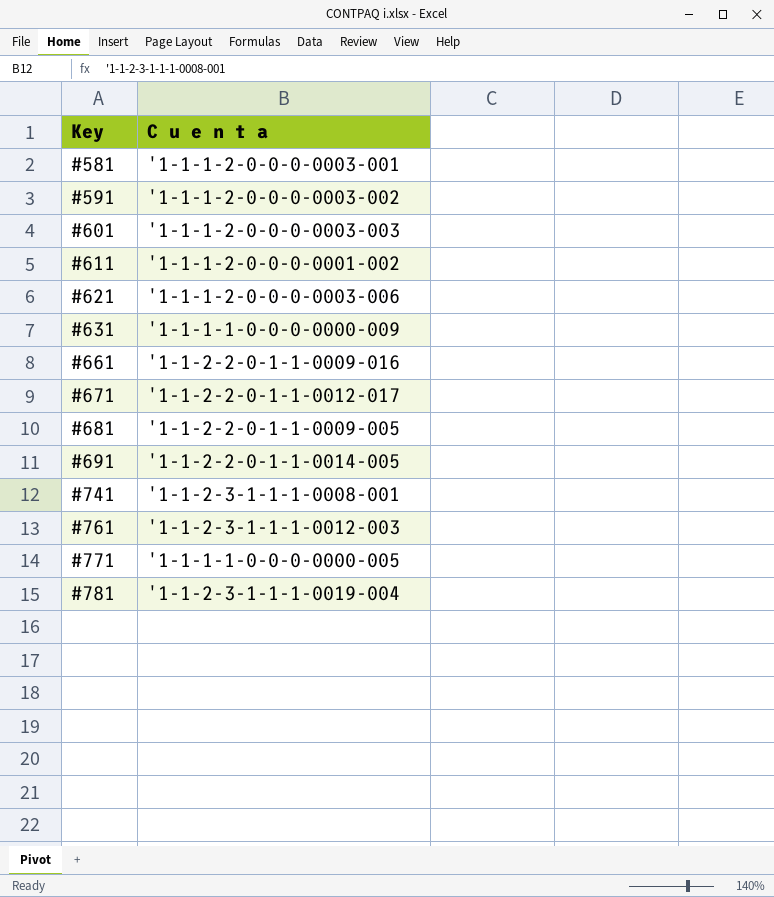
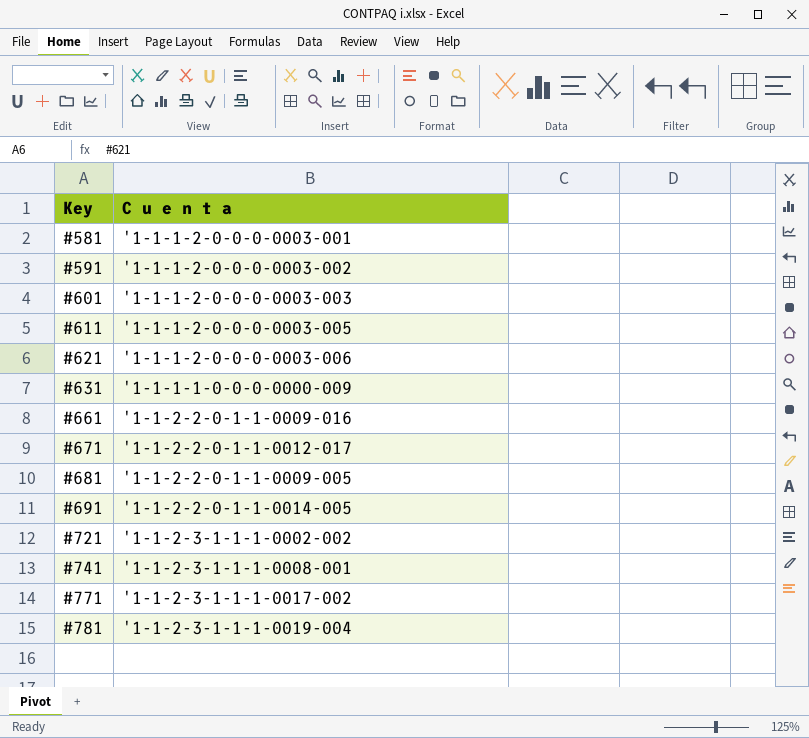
row #761: '1-1-2-3-1-1-1-0012-003 -> none
#611 | C u e n t a: '1-1-1-2-0-0-0-0001-002 -> '1-1-1-2-0-0-0-0003-005
row #721: none -> '1-1-2-3-1-1-1-0002-002
#771 | C u e n t a: '1-1-1-1-0-0-0-0000-005 -> '1-1-2-3-1-1-1-0017-002

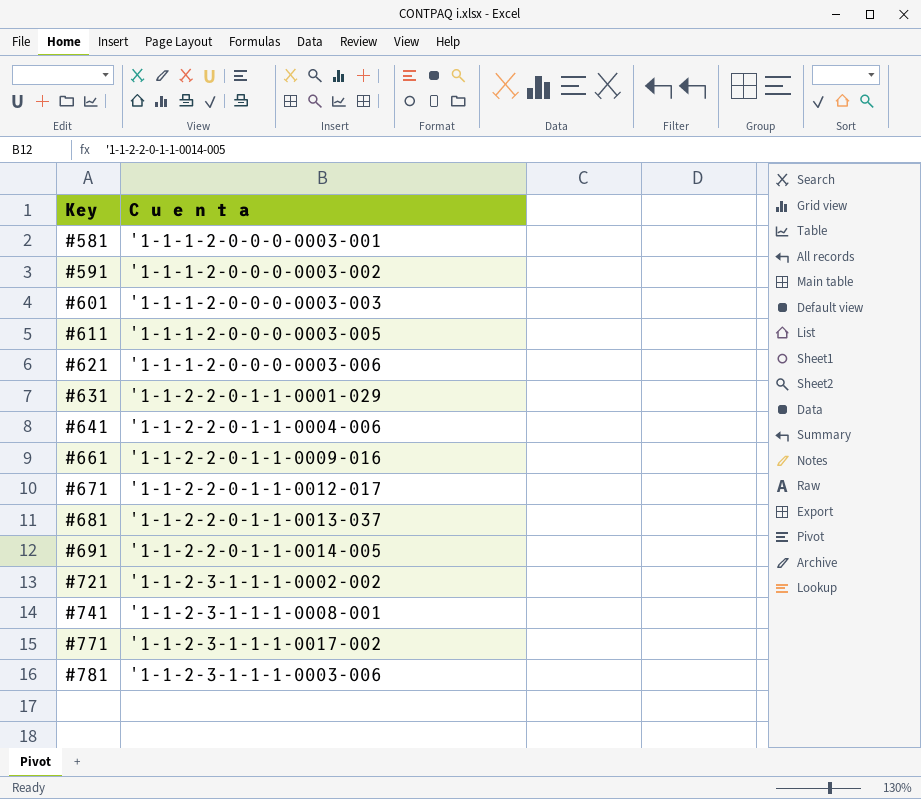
#631 | C u e n t a: '1-1-1-1-0-0-0-0000-009 -> '1-1-2-2-0-1-1-0001-029
row #641: none -> '1-1-2-2-0-1-1-0004-006
#681 | C u e n t a: '1-1-2-2-0-1-1-0009-005 -> '1-1-2-2-0-1-1-0013-037
#781 | C u e n t a: '1-1-2-3-1-1-1-0019-004 -> '1-1-2-3-1-1-1-0003-006

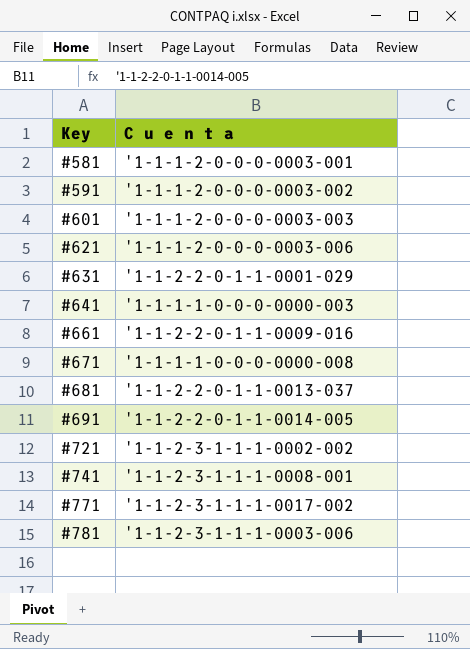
row #611: '1-1-1-2-0-0-0-0003-005 -> none
#641 | C u e n t a: '1-1-2-2-0-1-1-0004-006 -> '1-1-1-1-0-0-0-0000-003
#671 | C u e n t a: '1-1-2-2-0-1-1-0012-017 -> '1-1-1-1-0-0-0-0000-008

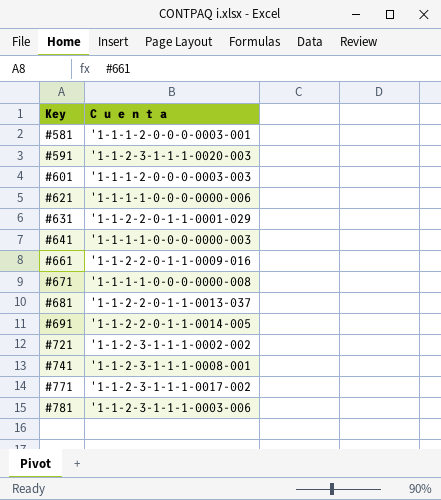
#591 | C u e n t a: '1-1-1-2-0-0-0-0003-002 -> '1-1-2-3-1-1-1-0020-003
#621 | C u e n t a: '1-1-1-2-0-0-0-0003-006 -> '1-1-1-1-0-0-0-0000-006

